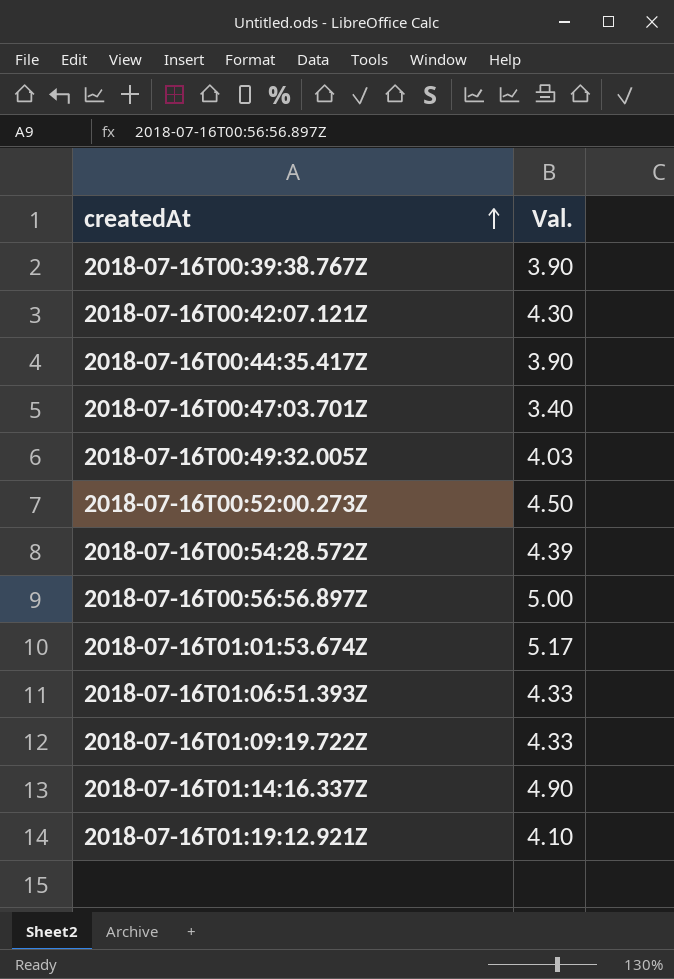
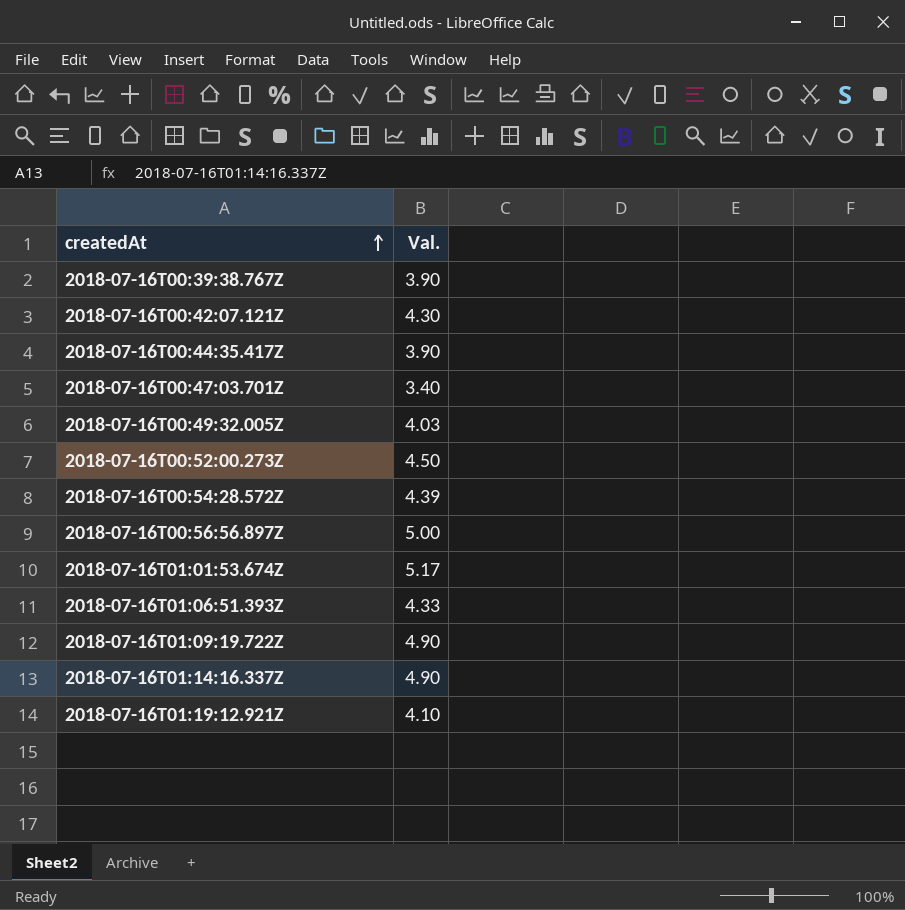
2018-07-16T01:09:19.722Z | Val.: 4.33 -> 4.90

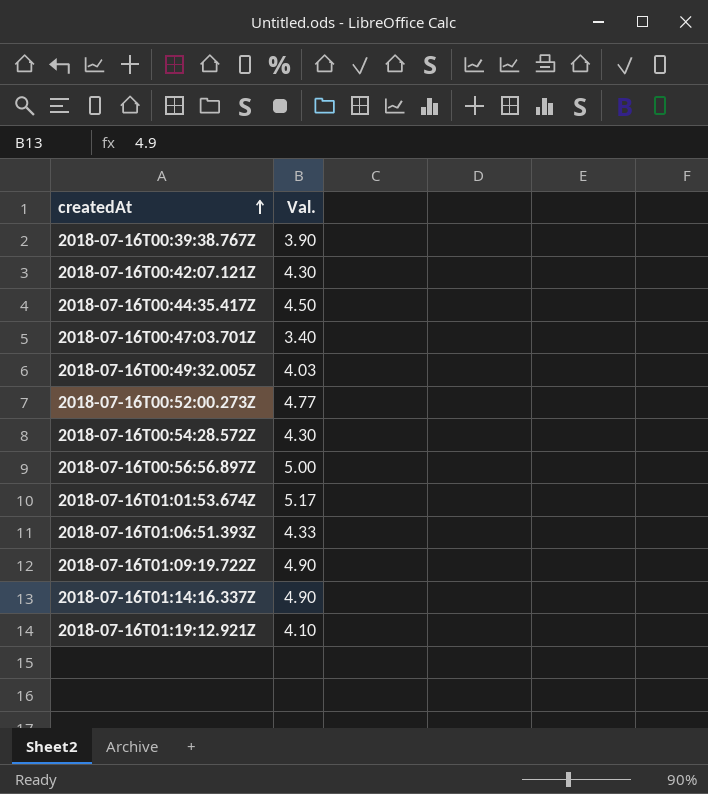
2018-07-16T00:44:35.417Z | Val.: 3.90 -> 4.50
2018-07-16T00:52:00.273Z | Val.: 4.50 -> 4.77
2018-07-16T00:54:28.572Z | Val.: 4.39 -> 4.30

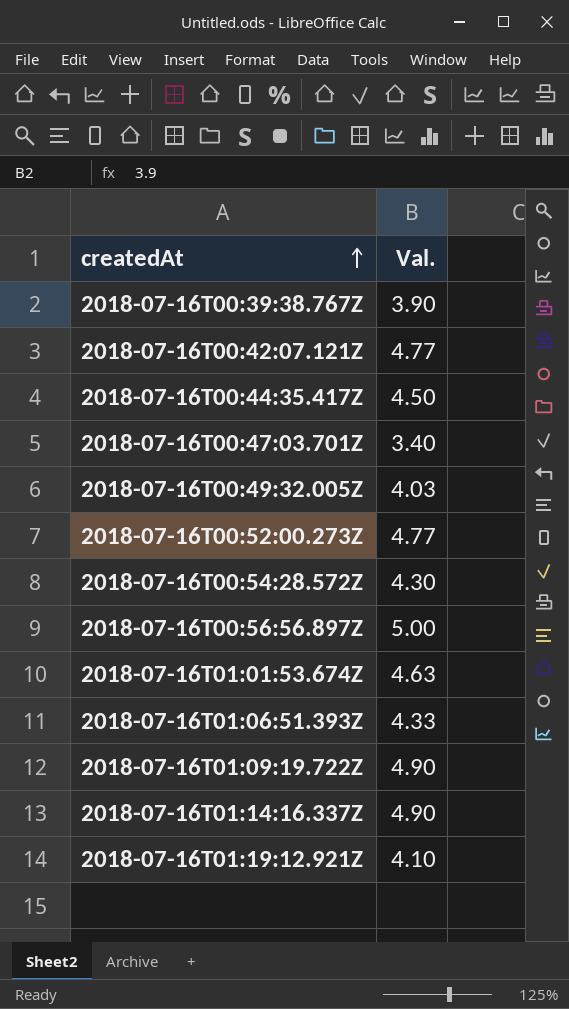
2018-07-16T00:42:07.121Z | Val.: 4.30 -> 4.77
2018-07-16T01:01:53.674Z | Val.: 5.17 -> 4.63

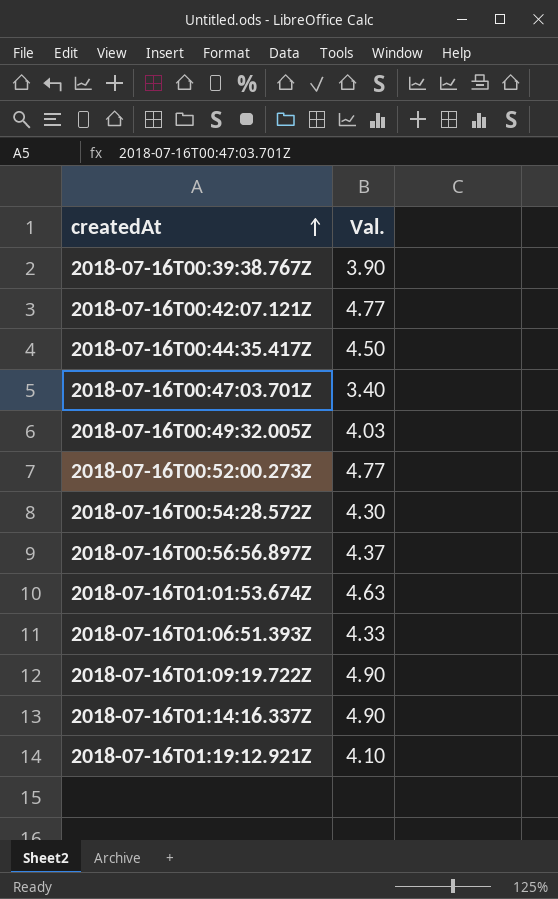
2018-07-16T00:56:56.897Z | Val.: 5.00 -> 4.37

